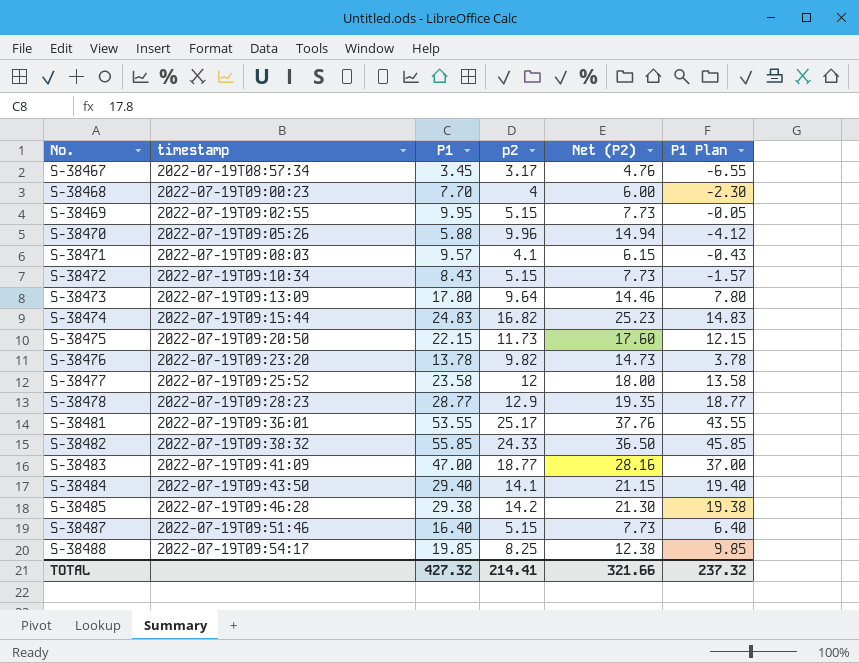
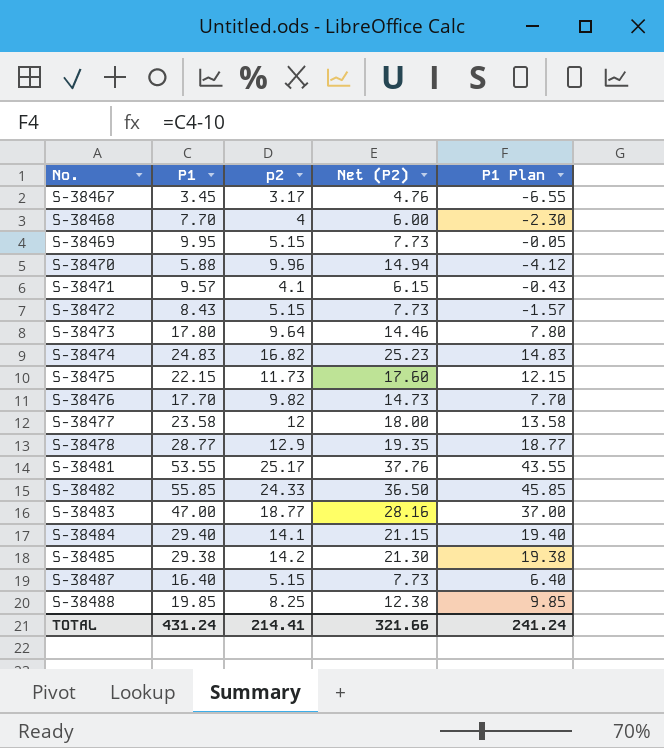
column timestamp | position: 2 -> none
S-38476 | P1: 13.78 -> 17.70
S-38476 | P1 Plan: 3.78 -> 7.70
TOTAL | P1: 427.32 -> 431.24
TOTAL | P1 Plan: 237.32 -> 241.24

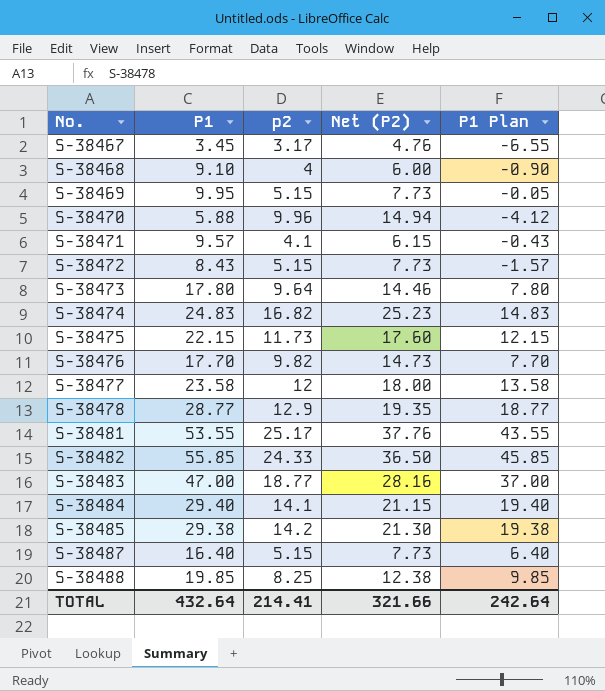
S-38468 | P1: 7.70 -> 9.10
S-38468 | P1 Plan: -2.30 -> -0.90
TOTAL | P1: 431.24 -> 432.64
TOTAL | P1 Plan: 241.24 -> 242.64

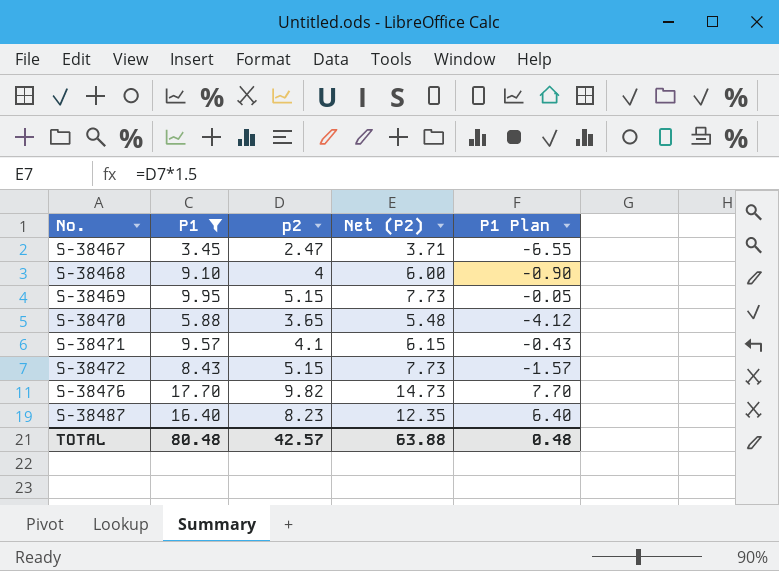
filter: none -> P1 <= 17.70
S-38467 | p2: 3.17 -> 2.47
S-38467 | Net (P2): 4.76 -> 3.71
S-38470 | p2: 9.96 -> 3.65
S-38470 | Net (P2): 14.94 -> 5.48
S-38487 | p2: 5.15 -> 8.23
S-38487 | Net (P2): 7.73 -> 12.35
TOTAL | P1: 432.64 -> 80.48
TOTAL | p2: 214.41 -> 42.57
TOTAL | Net (P2): 321.66 -> 63.88
TOTAL | P1 Plan: 242.64 -> 0.48

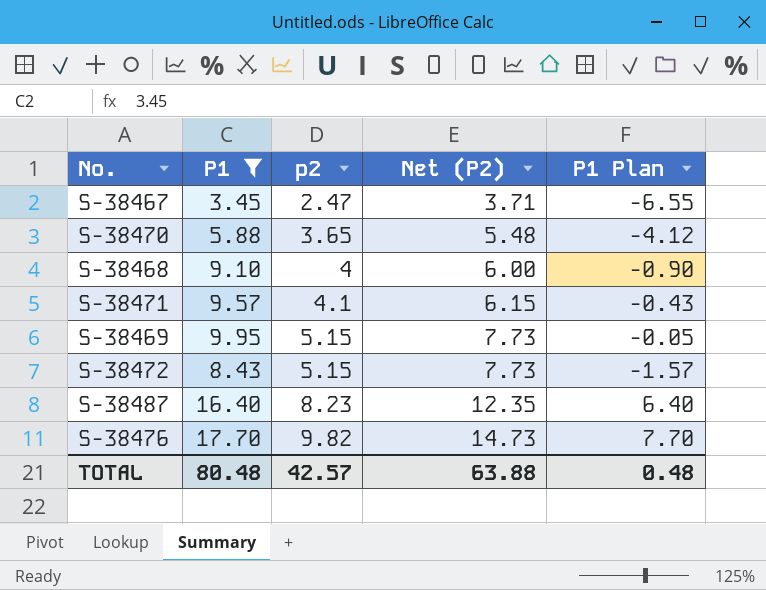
row order: No. ascending -> p2 ascending

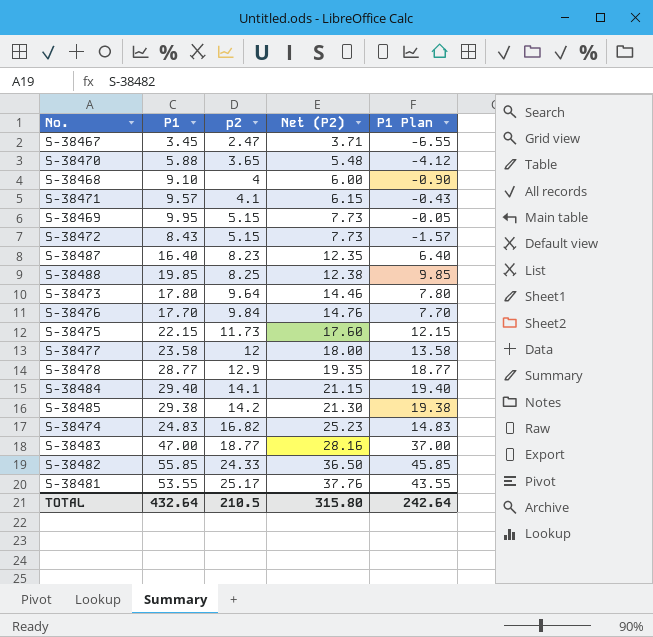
filter: P1 <= 17.70 -> none
S-38476 | p2: 9.82 -> 9.84
S-38476 | Net (P2): 14.73 -> 14.76
TOTAL | P1: 80.48 -> 432.64
TOTAL | p2: 42.57 -> 210.5
TOTAL | Net (P2): 63.88 -> 315.80
TOTAL | P1 Plan: 0.48 -> 242.64

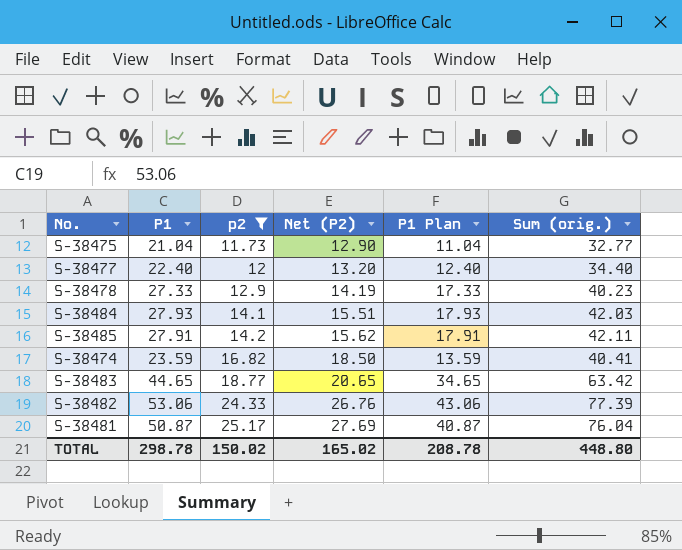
filter: none -> p2 >= 11.73
column Net (P2) | formula: [p2] * 1.5 -> [p2] * 1.1
column Sum (orig.) | formula: none -> [P1] + [p2]
S-38475 | P1: 22.15 -> 21.04
S-38475 | P1 Plan: 12.15 -> 11.04
S-38477 | P1: 23.58 -> 22.40
S-38477 | P1 Plan: 13.58 -> 12.40
S-38478 | P1: 28.77 -> 27.33
S-38478 | P1 Plan: 18.77 -> 17.33
S-38484 | P1: 29.40 -> 27.93
S-38484 | P1 Plan: 19.40 -> 17.93
S-38485 | P1: 29.38 -> 27.91
S-38485 | P1 Plan: 19.38 -> 17.91
S-38474 | P1: 24.83 -> 23.59
S-38474 | P1 Plan: 14.83 -> 13.59
S-38483 | P1: 47.00 -> 44.65
S-38483 | P1 Plan: 37.00 -> 34.65
S-38482 | P1: 55.85 -> 53.06
S-38482 | P1 Plan: 45.85 -> 43.06
S-38481 | P1: 53.55 -> 50.87
S-38481 | P1 Plan: 43.55 -> 40.87
TOTAL | P1: 432.64 -> 298.78
TOTAL | p2: 210.5 -> 150.02
TOTAL | Net (P2): 315.80 -> 165.02
TOTAL | P1 Plan: 242.64 -> 208.78

